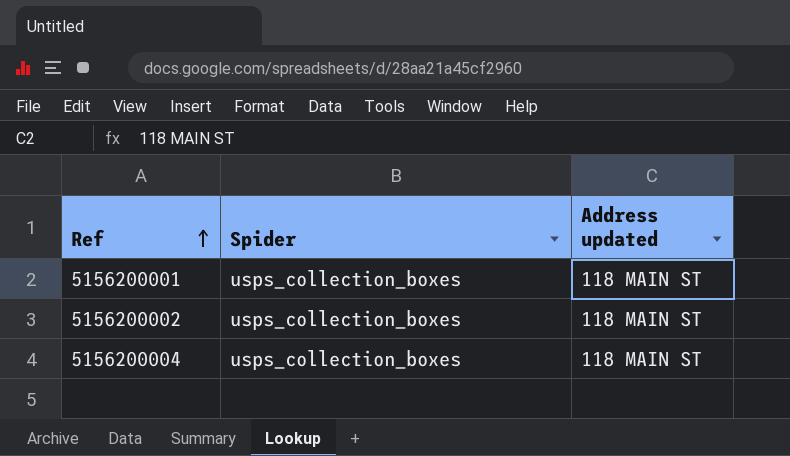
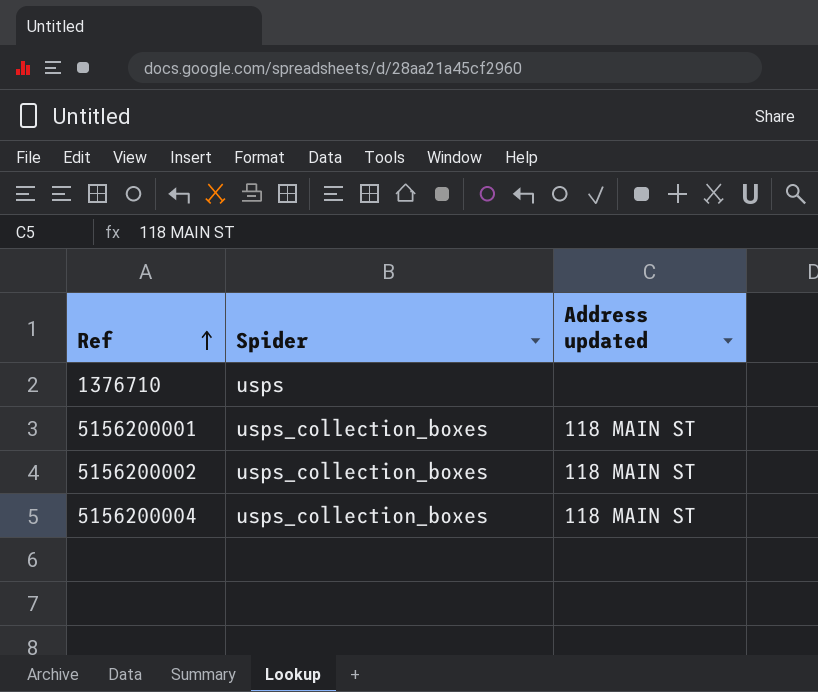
row 1376710: none -> usps | none

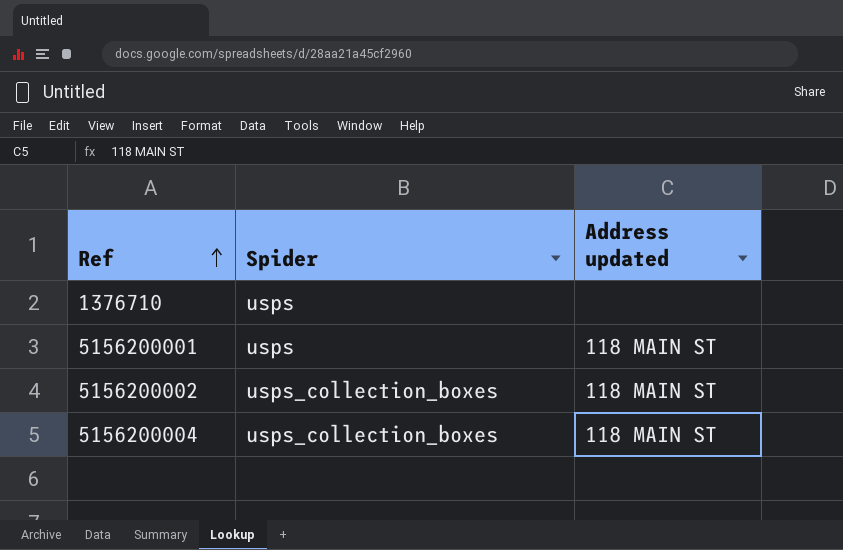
5156200001 | Spider: usps_collection_boxes -> usps

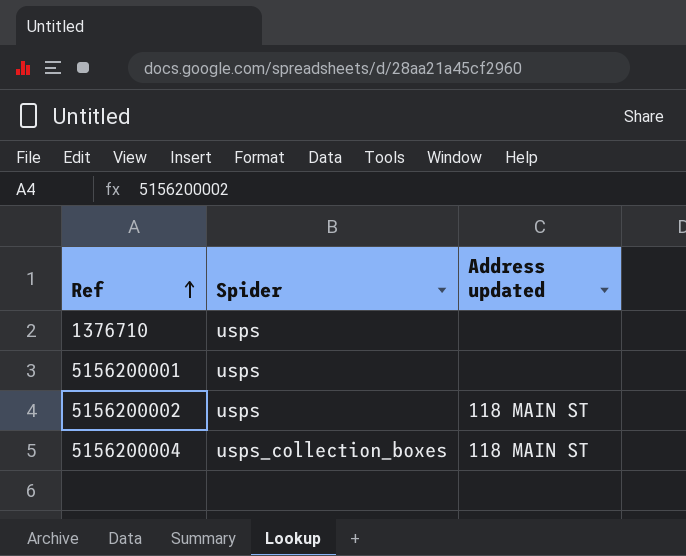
5156200001 | Address updated: 118 MAIN ST -> none
5156200002 | Spider: usps_collection_boxes -> usps

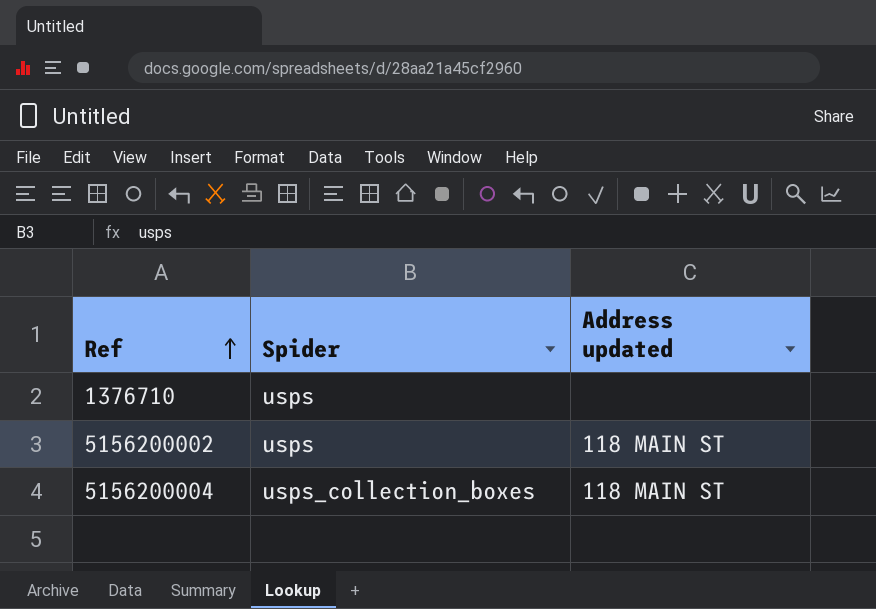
row 5156200001: usps | none -> none

